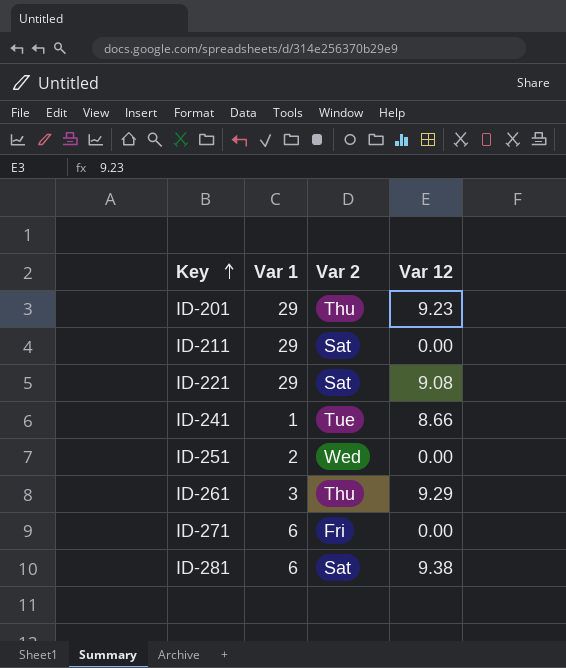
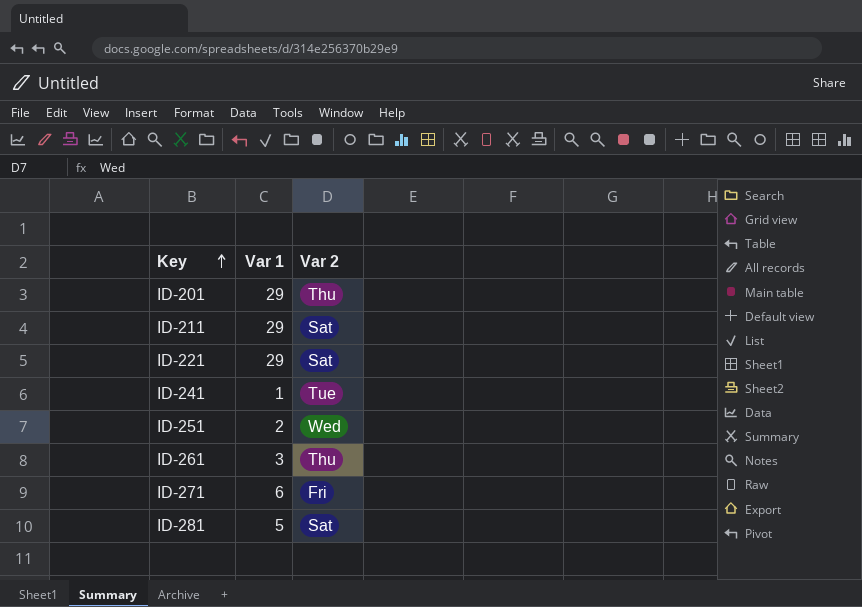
column Var 12 | position: 4 -> none
ID-281 | Var 1: 6 -> 5

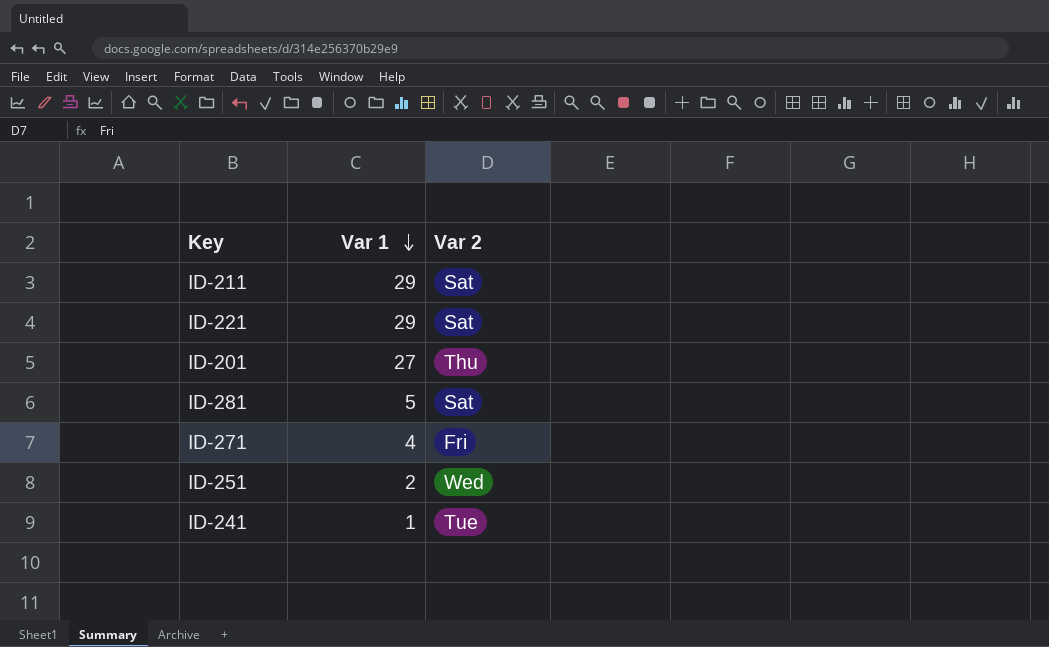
row order: Key ascending -> Var 1 descending
row ID-261: 3 | Thu -> none
ID-201 | Var 1: 29 -> 27
ID-271 | Var 1: 6 -> 4

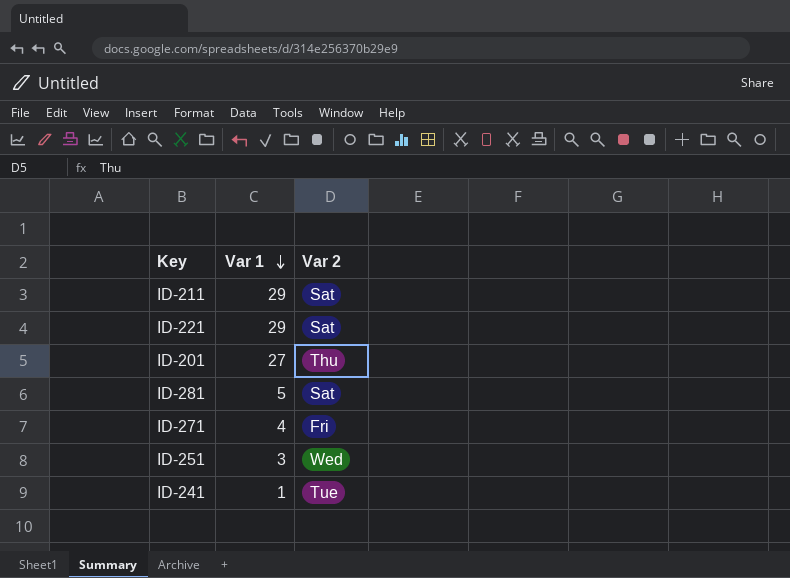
ID-251 | Var 1: 2 -> 3

